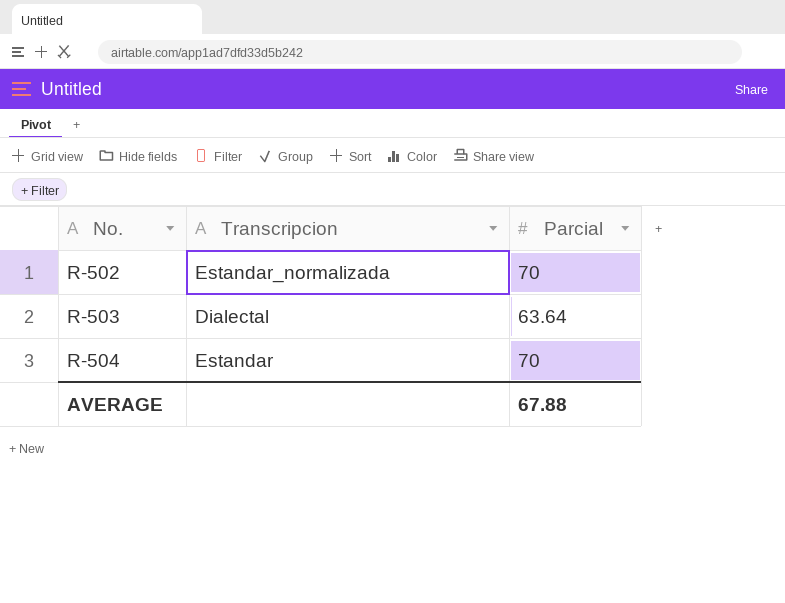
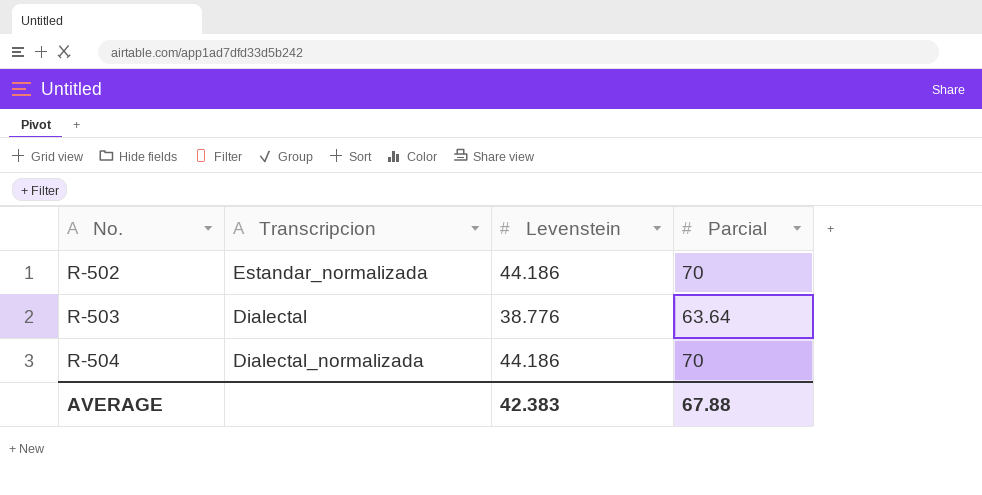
column Levenstein | position: none -> 3
R-504 | Transcripcion: Estandar -> Dialectal_normalizada

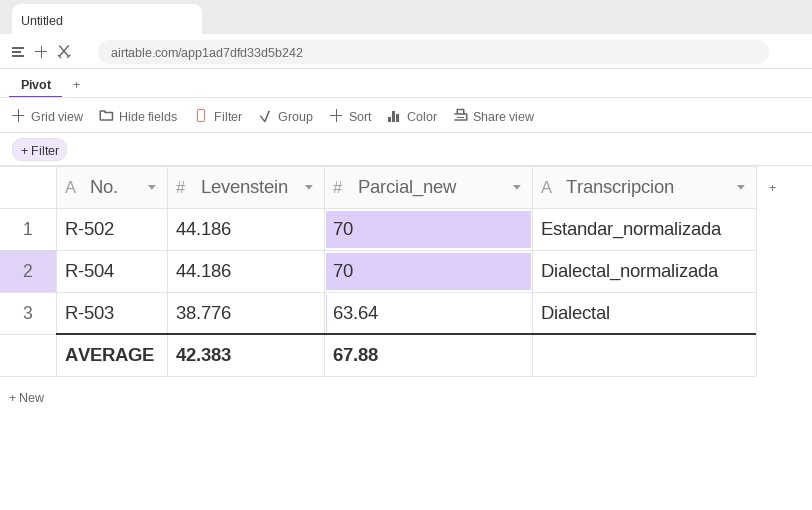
row order: No. ascending -> Levenstein descending
column name: Parcial -> Parcial_new
column Transcripcion | position: 2 -> 4

